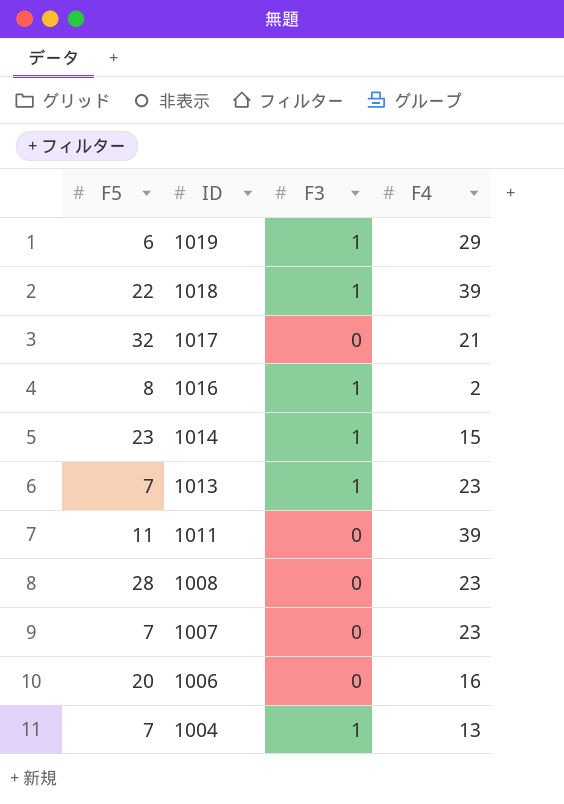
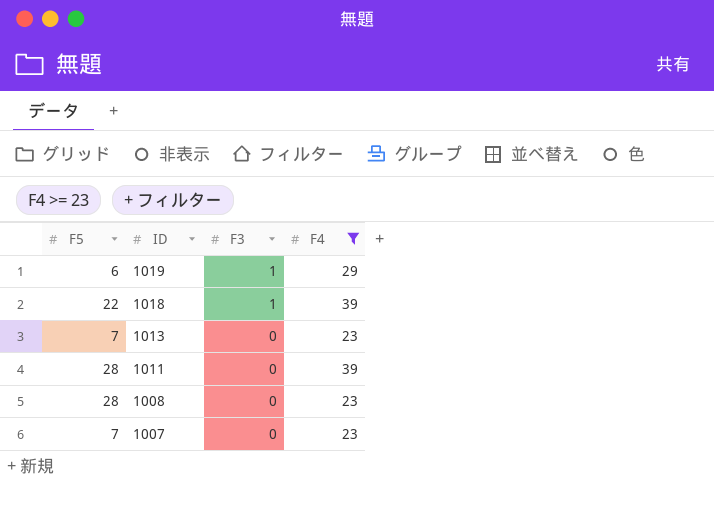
filter: none -> F4 >= 23
1013 | F3: 1 -> 0
1011 | F5: 11 -> 28

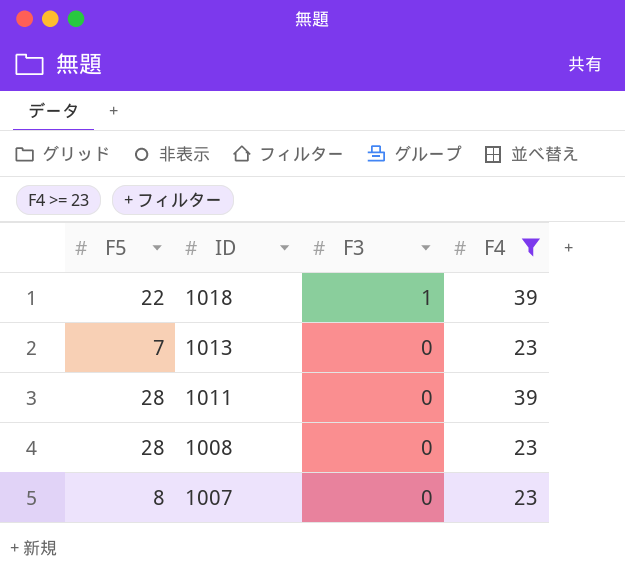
row 1019: 6 | 1 | 29 -> none
1007 | F5: 7 -> 8

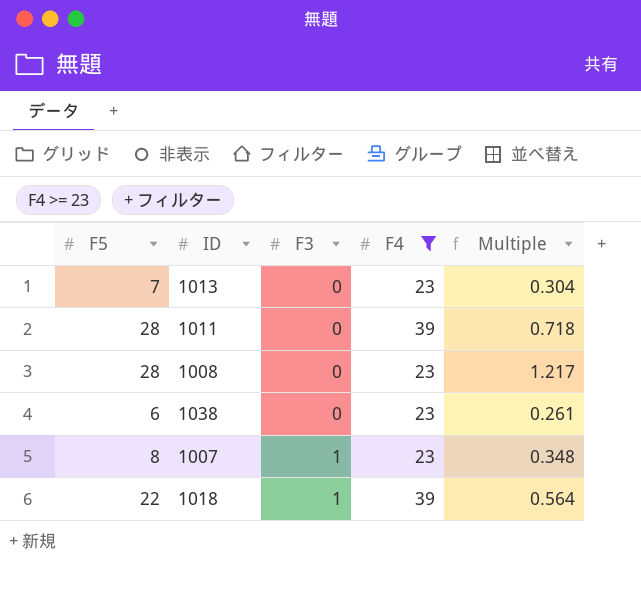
row order: ID descending -> F3 ascending
column Multiple | formula: none -> [F5] / [F4]
row 1038: none -> 6 | 0 | 23 | 0.261
1007 | F3: 0 -> 1

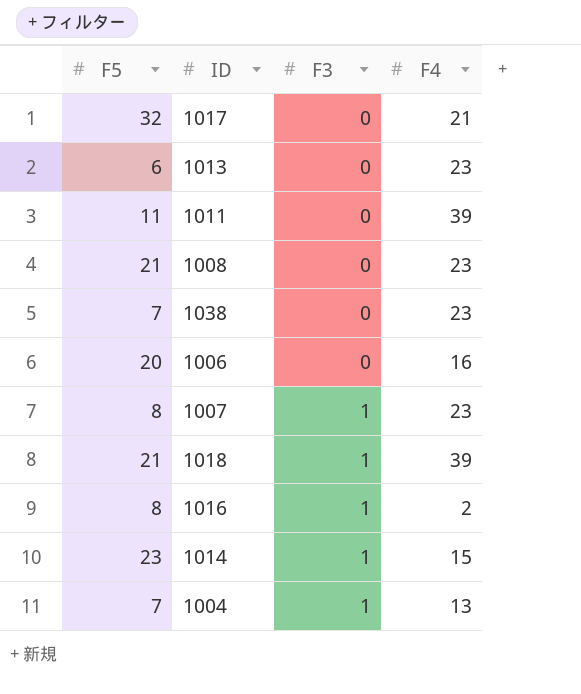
filter: F4 >= 23 -> none
column Multiple | formula: [F5] / [F4] -> none
1013 | F5: 7 -> 6
1011 | F5: 28 -> 11
1008 | F5: 28 -> 21
1038 | F5: 6 -> 7
1018 | F5: 22 -> 21

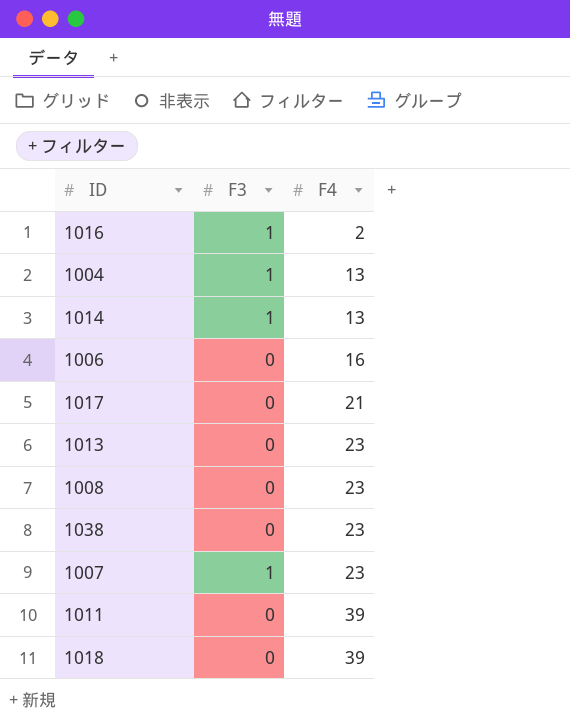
row order: F3 ascending -> F4 ascending
column F5 | position: 1 -> none
1014 | F4: 15 -> 13
1018 | F3: 1 -> 0

